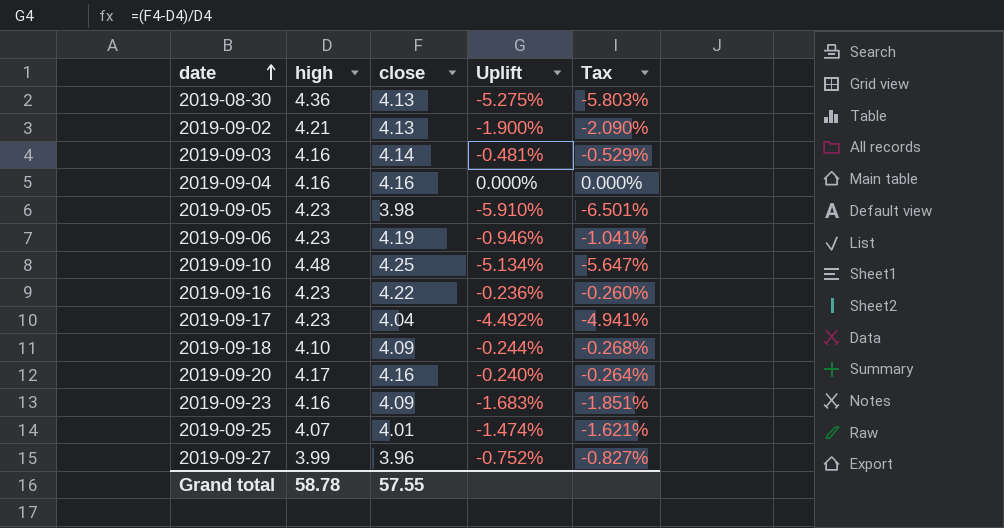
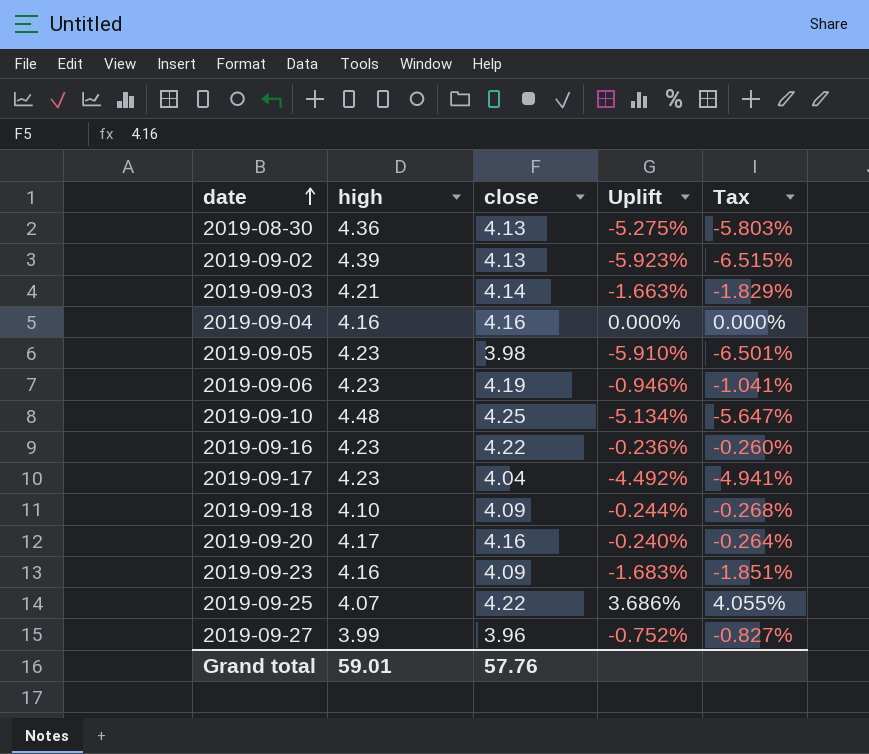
2019-09-02 | high: 4.21 -> 4.39
2019-09-02 | Uplift: -1.900% -> -5.923%
2019-09-02 | Tax: -2.090% -> -6.515%
2019-09-03 | high: 4.16 -> 4.21
2019-09-03 | Uplift: -0.481% -> -1.663%
2019-09-03 | Tax: -0.529% -> -1.829%
2019-09-25 | close: 4.01 -> 4.22
2019-09-25 | Uplift: -1.474% -> 3.686%
2019-09-25 | Tax: -1.621% -> 4.055%
Grand total | high: 58.78 -> 59.01
Grand total | close: 57.55 -> 57.76

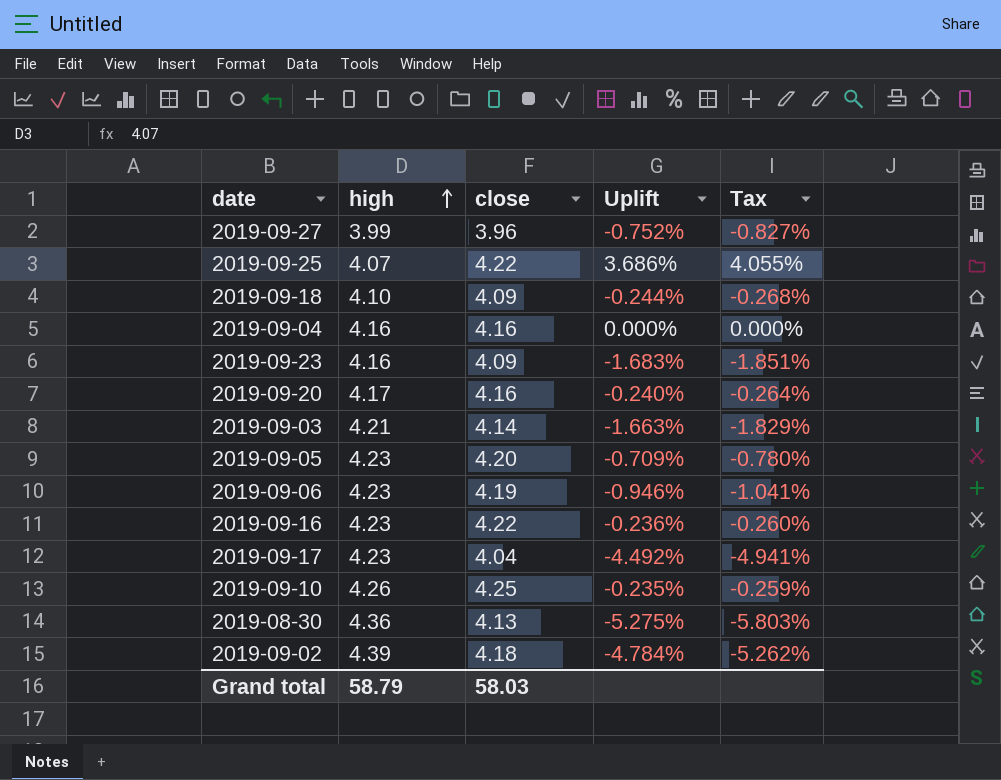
row order: date ascending -> high ascending
2019-09-05 | close: 3.98 -> 4.20
2019-09-05 | Uplift: -5.910% -> -0.709%
2019-09-05 | Tax: -6.501% -> -0.780%
2019-09-10 | high: 4.48 -> 4.26
2019-09-10 | Uplift: -5.134% -> -0.235%
2019-09-10 | Tax: -5.647% -> -0.259%
2019-09-02 | close: 4.13 -> 4.18
2019-09-02 | Uplift: -5.923% -> -4.784%
2019-09-02 | Tax: -6.515% -> -5.262%
Grand total | high: 59.01 -> 58.79
Grand total | close: 57.76 -> 58.03

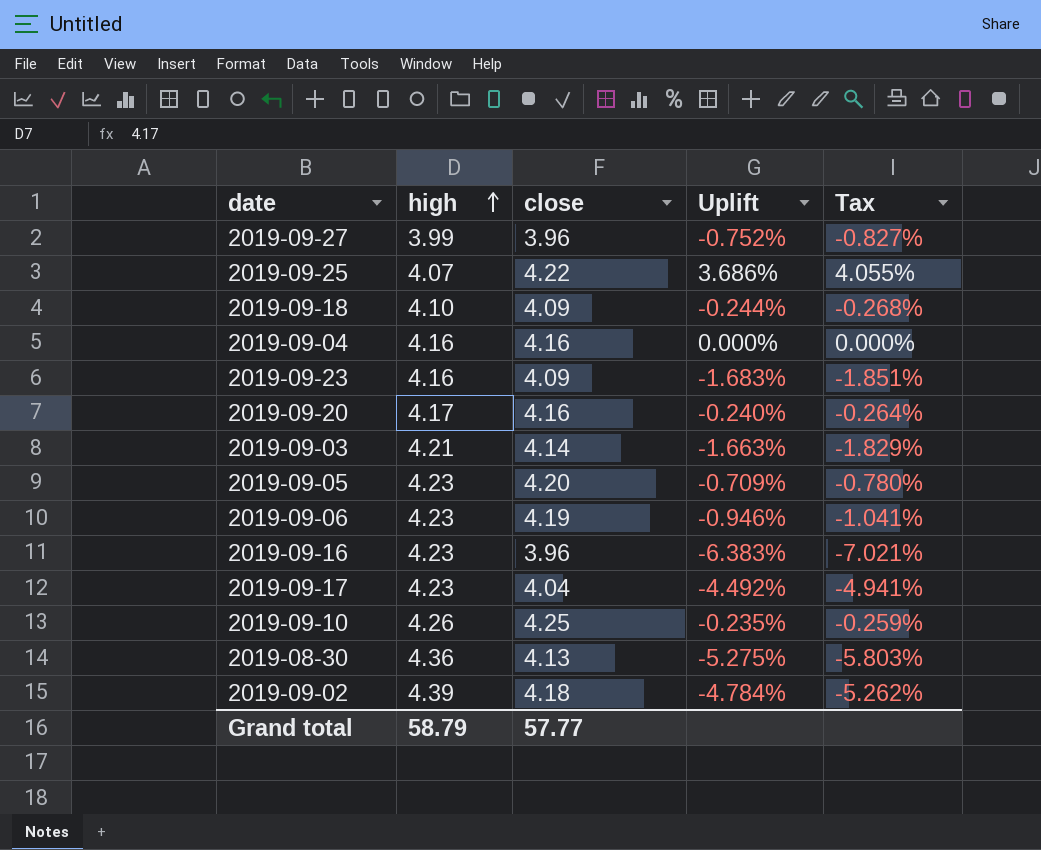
2019-09-16 | close: 4.22 -> 3.96
2019-09-16 | Uplift: -0.236% -> -6.383%
2019-09-16 | Tax: -0.260% -> -7.021%
Grand total | close: 58.03 -> 57.77

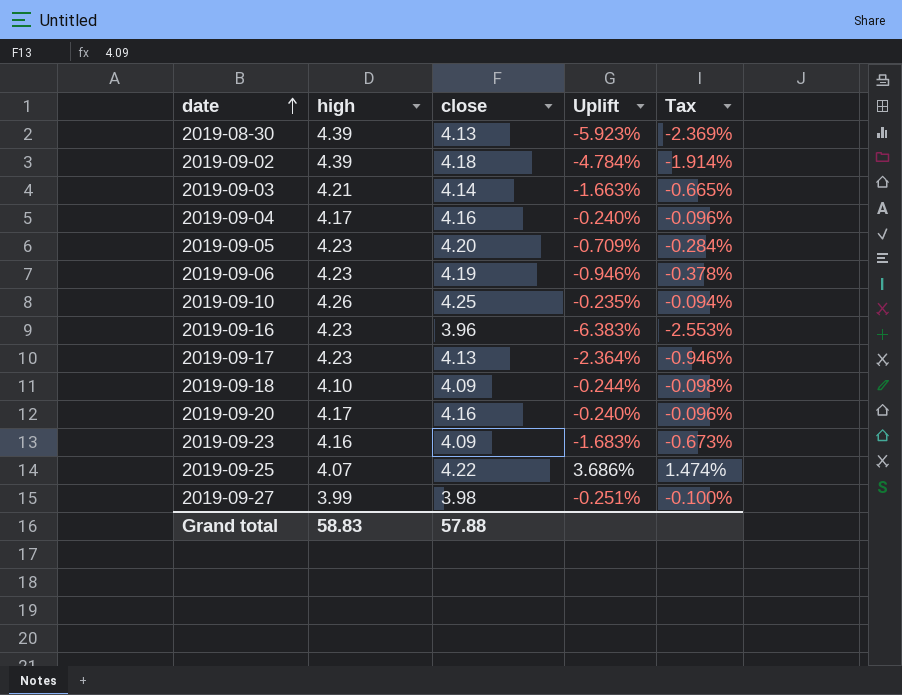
row order: high ascending -> date ascending
column Tax | formula: [Uplift] * 1.1 -> [Uplift] * 0.4
2019-08-30 | high: 4.36 -> 4.39
2019-08-30 | Uplift: -5.275% -> -5.923%
2019-09-04 | high: 4.16 -> 4.17
2019-09-04 | Uplift: 0.000% -> -0.240%
2019-09-17 | close: 4.04 -> 4.13
2019-09-17 | Uplift: -4.492% -> -2.364%
2019-09-27 | close: 3.96 -> 3.98
2019-09-27 | Uplift: -0.752% -> -0.251%
Grand total | high: 58.79 -> 58.83
Grand total | close: 57.77 -> 57.88

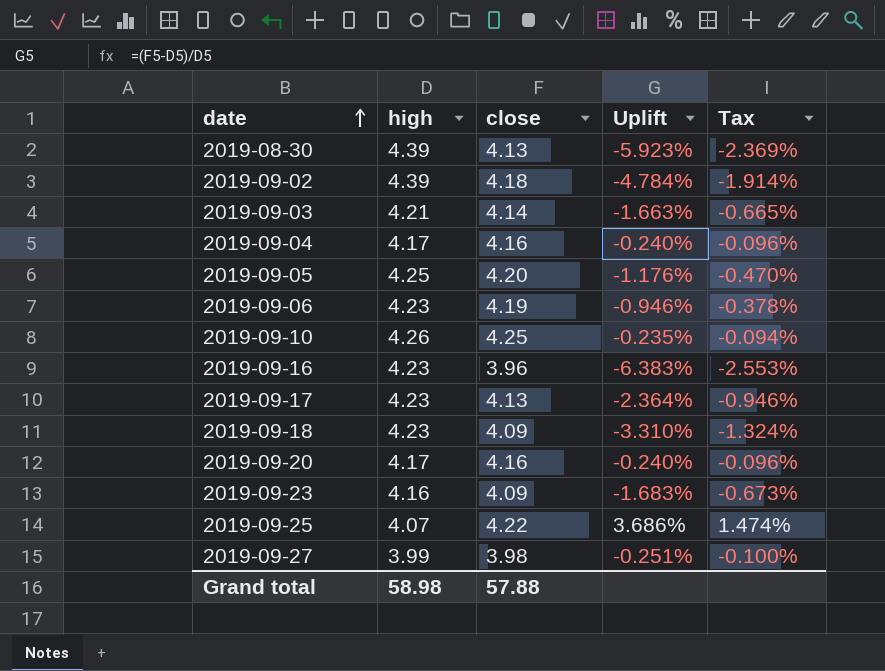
2019-09-05 | high: 4.23 -> 4.25
2019-09-05 | Uplift: -0.709% -> -1.176%
2019-09-05 | Tax: -0.284% -> -0.470%
2019-09-18 | high: 4.10 -> 4.23
2019-09-18 | Uplift: -0.244% -> -3.310%
2019-09-18 | Tax: -0.098% -> -1.324%
Grand total | high: 58.83 -> 58.98

